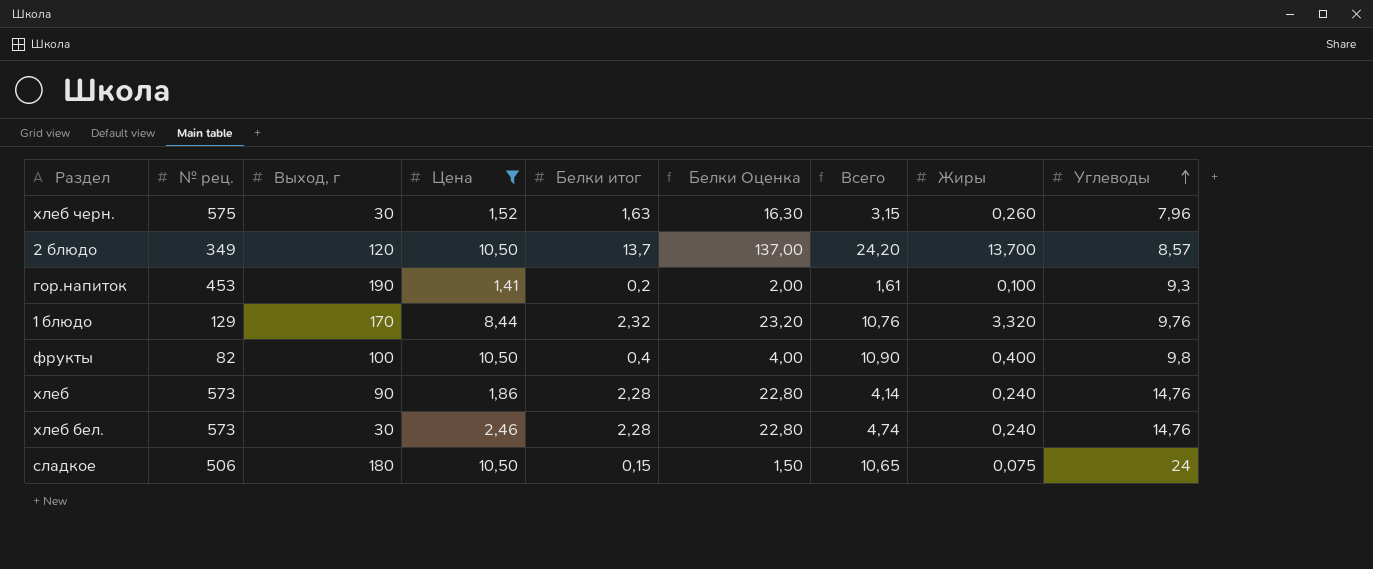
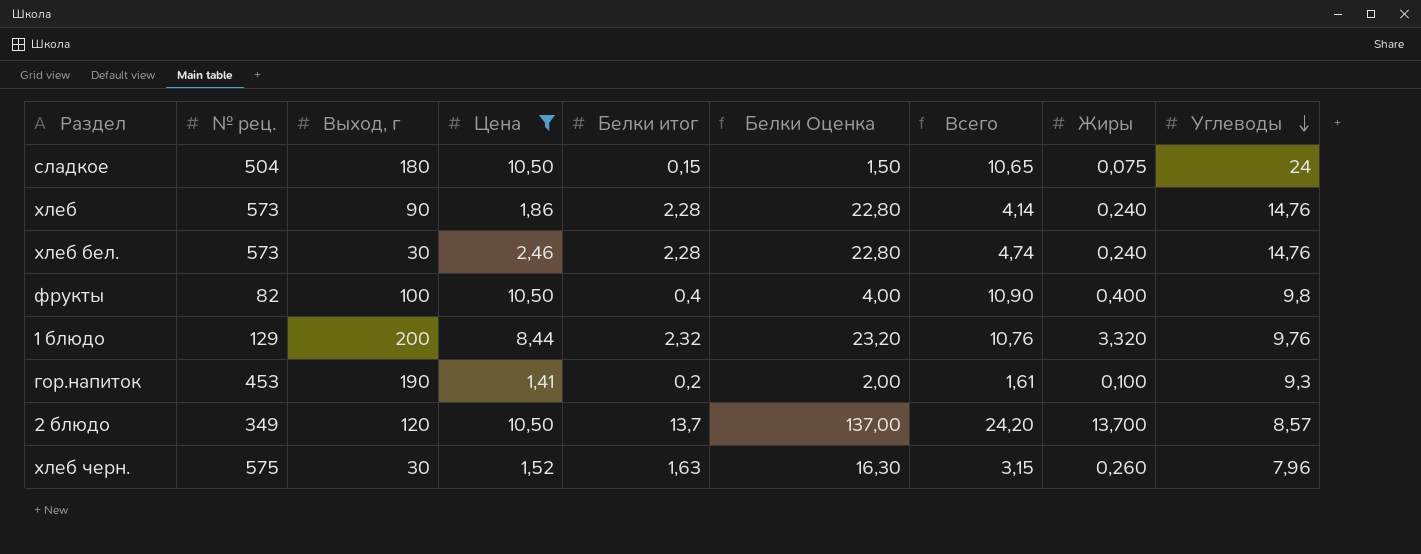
row order: Углеводы ascending -> Углеводы descending
сладкое | № рец.: 506 -> 504
1 блюдо | Выход, г: 170 -> 200

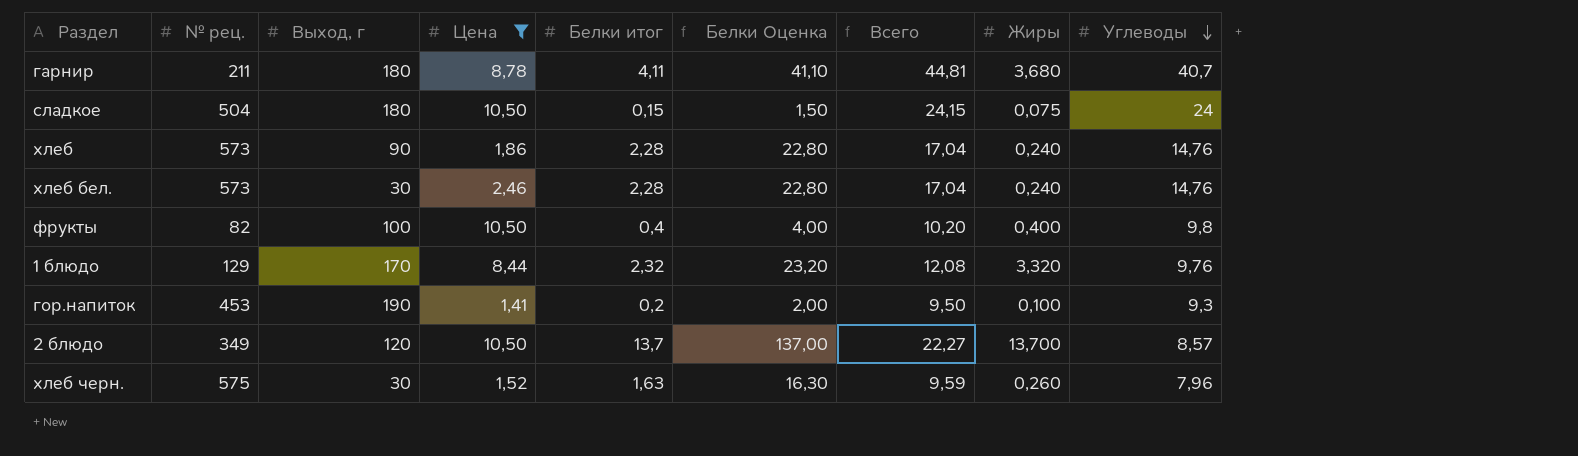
column Всего | formula: [Цена] + [Белки итог] -> [Белки итог] + [Углеводы]
row гарнир: none -> 211 | 180 | 8,78 | 4,11 | 41,10 | 44,81 | 3,680 | 40,7
1 блюдо | Выход, г: 200 -> 170

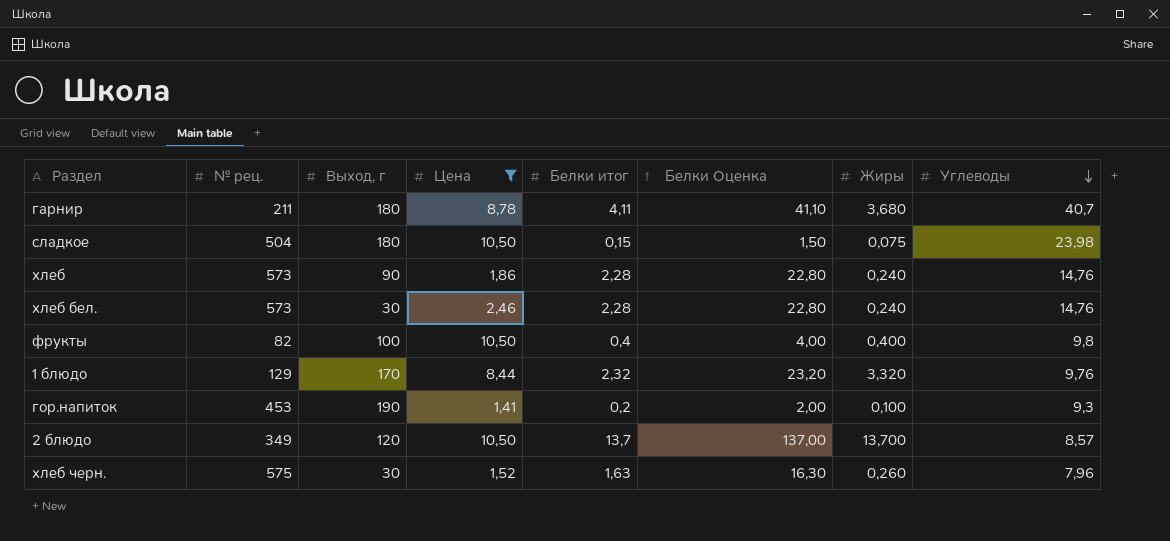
column Всего | formula: [Белки итог] + [Углеводы] -> none
сладкое | Углеводы: 24 -> 23,98

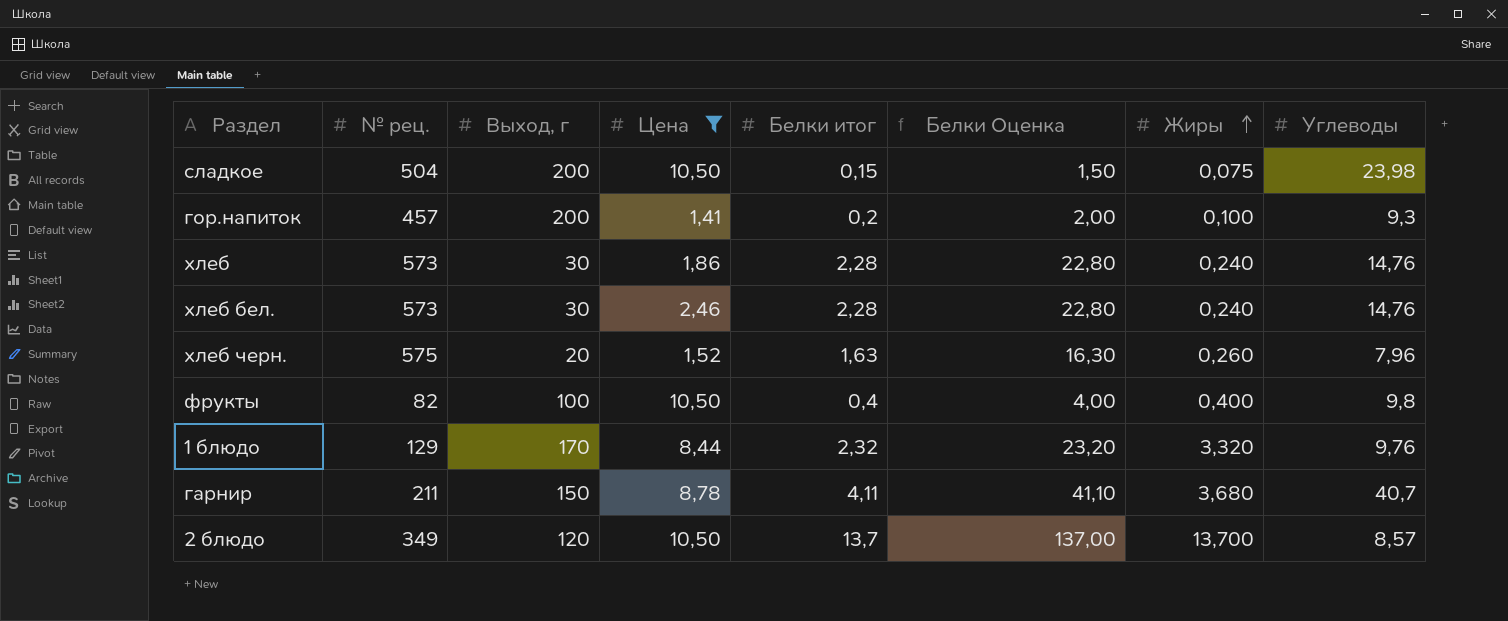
row order: Углеводы descending -> Жиры ascending
сладкое | Выход, г: 180 -> 200
гор.напиток | № рец.: 453 -> 457
гор.напиток | Выход, г: 190 -> 200
хлеб | Выход, г: 90 -> 30
хлеб черн. | Выход, г: 30 -> 20
гарнир | Выход, г: 180 -> 150

